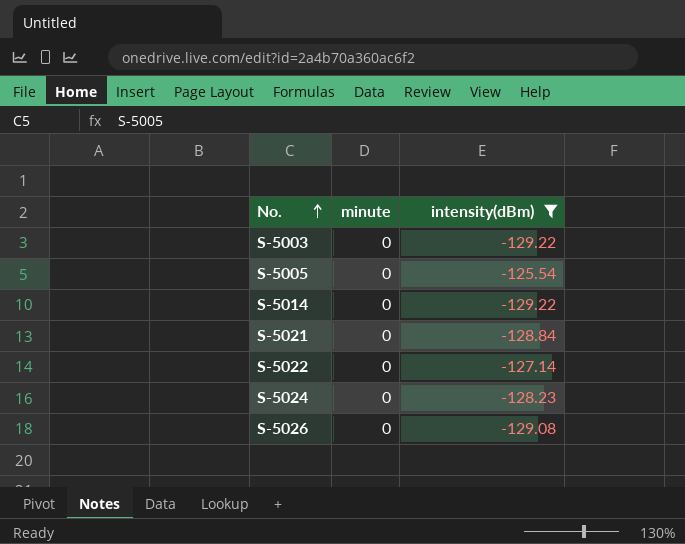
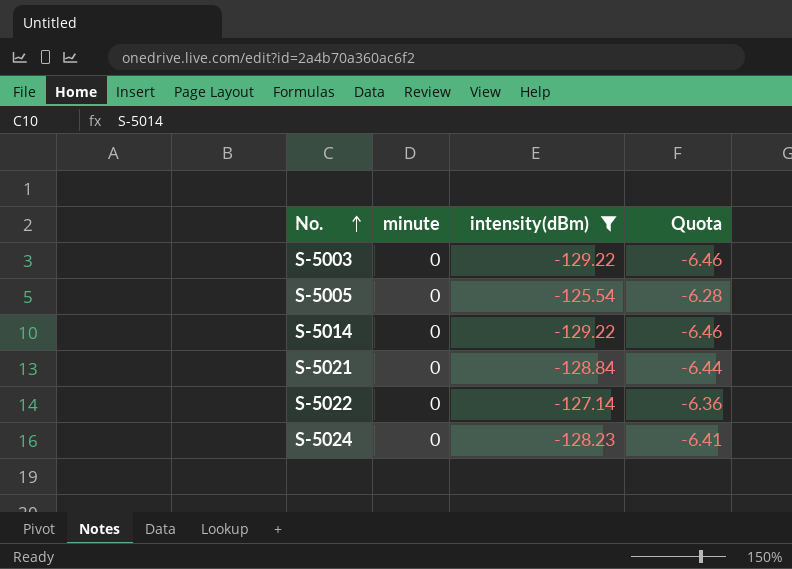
column Quota | formula: none -> [intensity(dBm)] * 0.05
row S-5026: 0 | -129.08 -> none

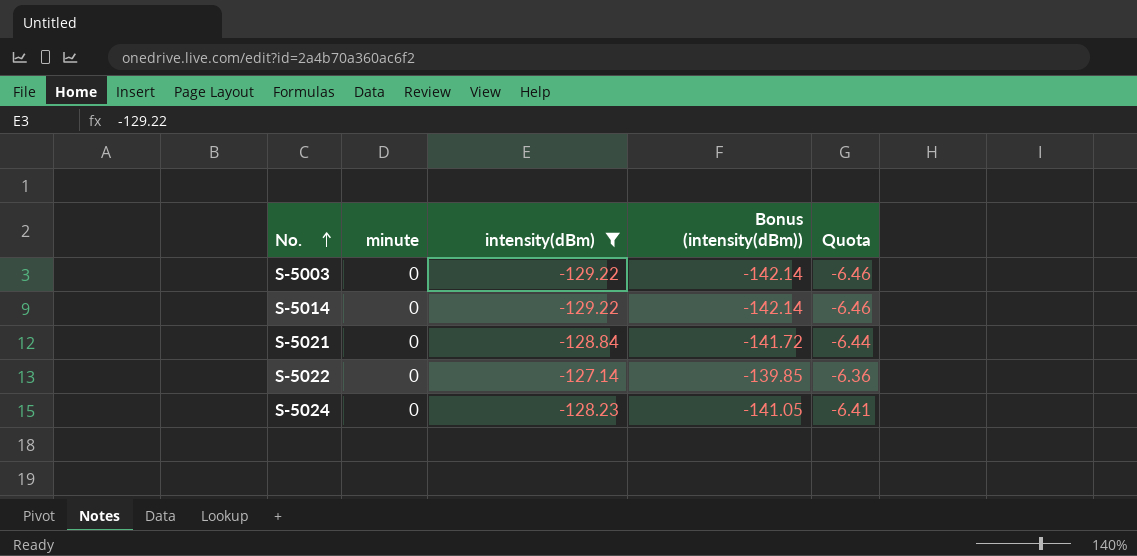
column Bonus (intensity(dBm)) | formula: none -> [intensity(dBm)] * 1.1
row S-5005: 0 | -125.54 | -6.28 -> none

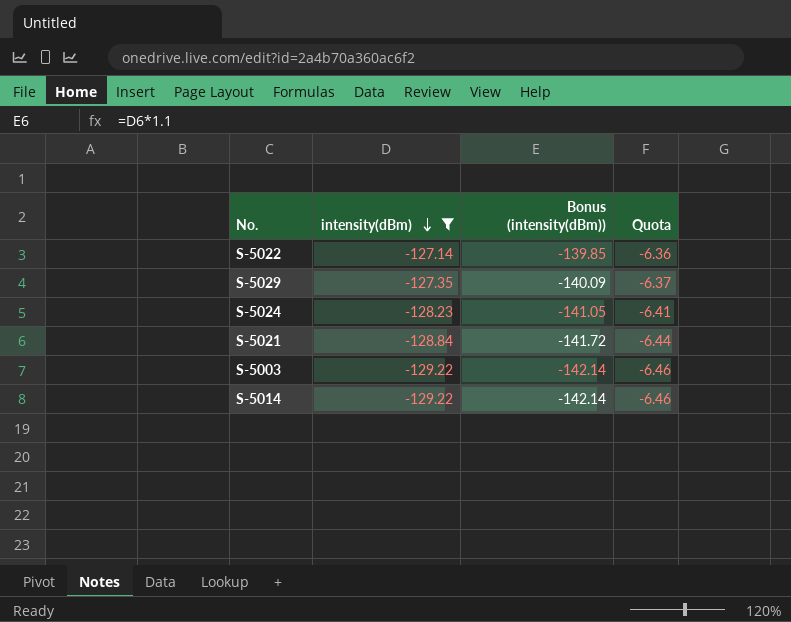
row order: No. ascending -> intensity(dBm) descending
column minute | position: 2 -> none
row S-5029: none -> -127.35 | -140.09 | -6.37

